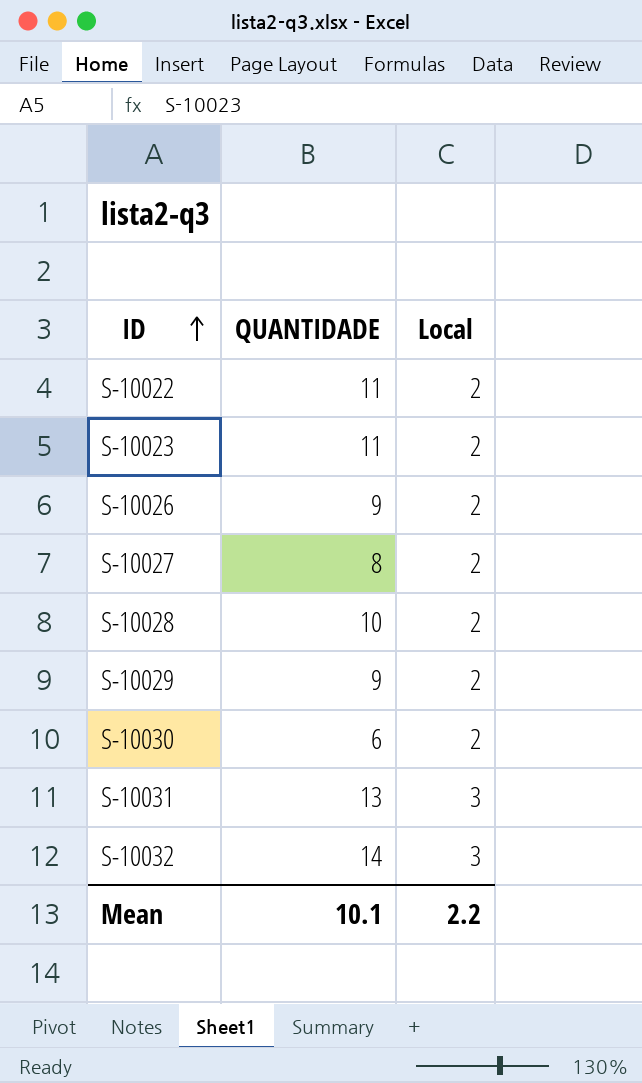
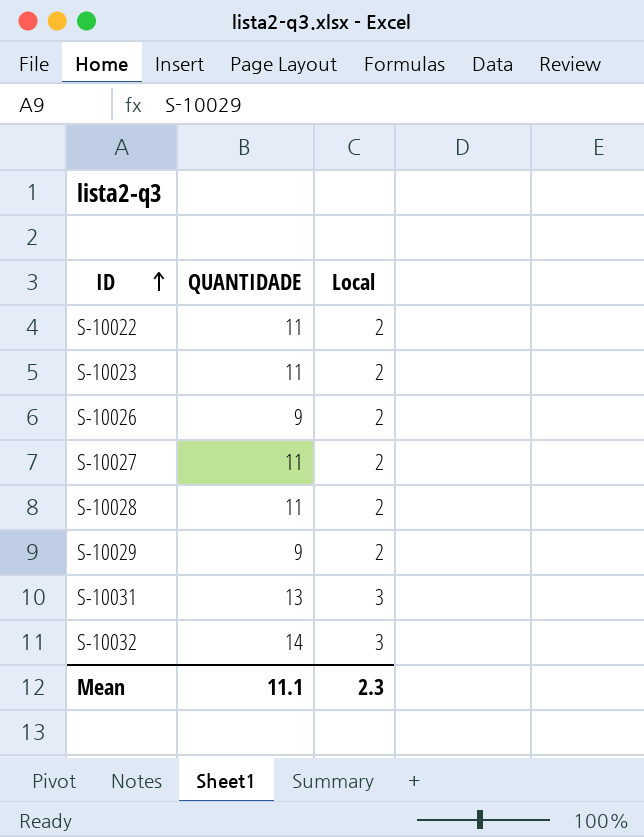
row S-10030: 6 | 2 -> none
S-10027 | QUANTIDADE: 8 -> 11
S-10028 | QUANTIDADE: 10 -> 11
Mean | QUANTIDADE: 10.1 -> 11.1
Mean | Local: 2.2 -> 2.3

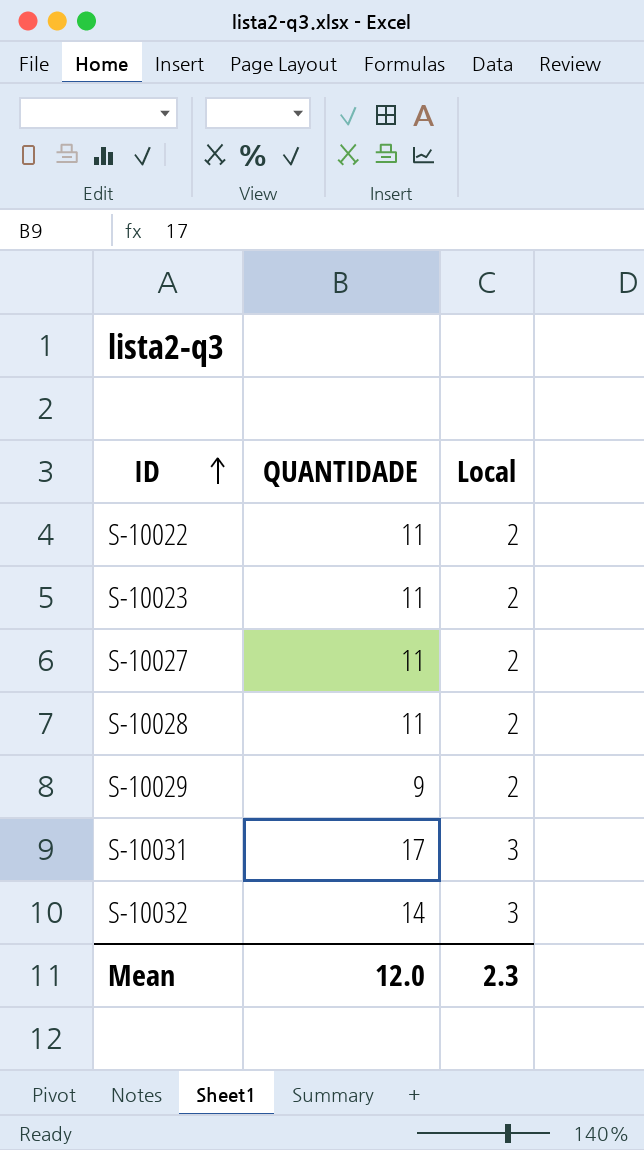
row S-10026: 9 | 2 -> none
S-10031 | QUANTIDADE: 13 -> 17
Mean | QUANTIDADE: 11.1 -> 12.0

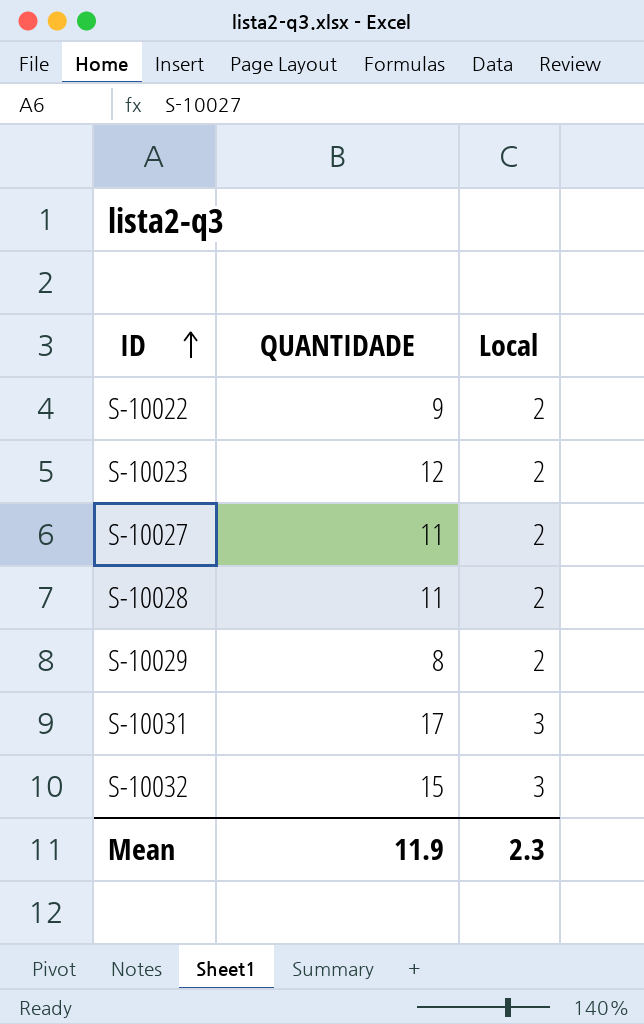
S-10022 | QUANTIDADE: 11 -> 9
S-10023 | QUANTIDADE: 11 -> 12
S-10029 | QUANTIDADE: 9 -> 8
S-10032 | QUANTIDADE: 14 -> 15
Mean | QUANTIDADE: 12.0 -> 11.9

